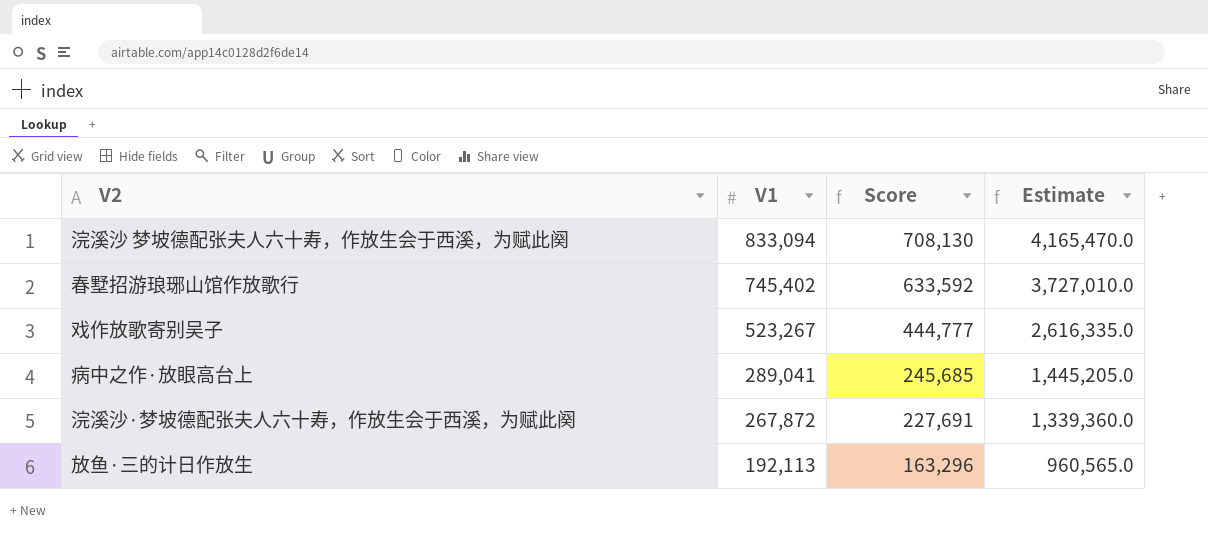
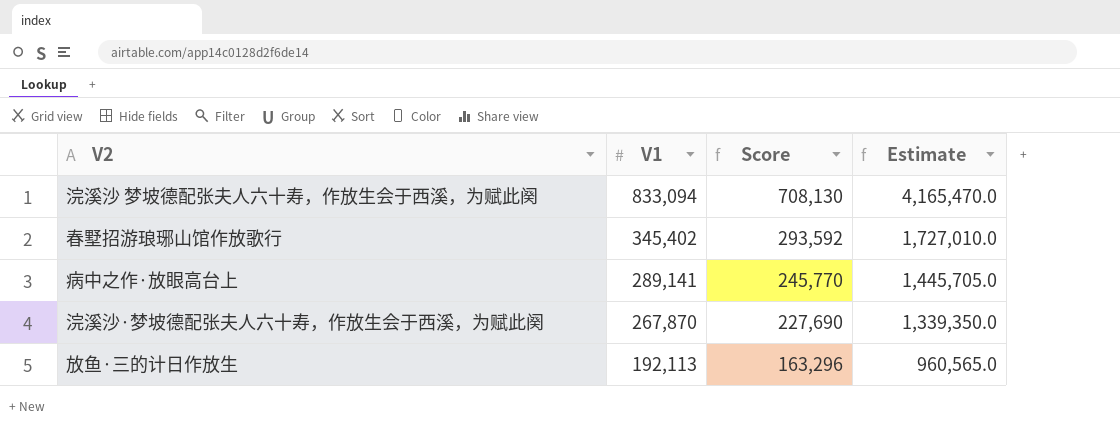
row 戏作放歌寄别吴子: 523,267 | 444,777 | 2,616,335.0 -> none
春墅招游琅琊山馆作放歌行 | V1: 745,402 -> 345,402
春墅招游琅琊山馆作放歌行 | Score: 633,592 -> 293,592
春墅招游琅琊山馆作放歌行 | Estimate: 3,727,010.0 -> 1,727,010.0
病中之作·放眼高台上 | V1: 289,041 -> 289,141
病中之作·放眼高台上 | Score: 245,685 -> 245,770
病中之作·放眼高台上 | Estimate: 1,445,205.0 -> 1,445,705.0
浣溪沙·梦坡德配张夫人六十寿，作放生会于西溪，为赋此阕 | V1: 267,872 -> 267,870
浣溪沙·梦坡德配张夫人六十寿，作放生会于西溪，为赋此阕 | Score: 227,691 -> 227,690
浣溪沙·梦坡德配张夫人六十寿，作放生会于西溪，为赋此阕 | Estimate: 1,339,360.0 -> 1,339,350.0

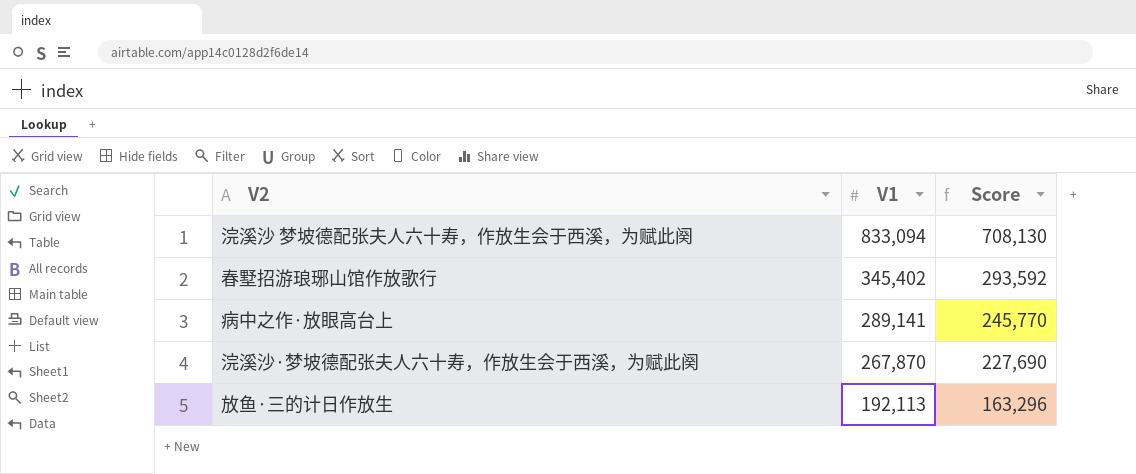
column Estimate | formula: [V1] * 5 -> none

